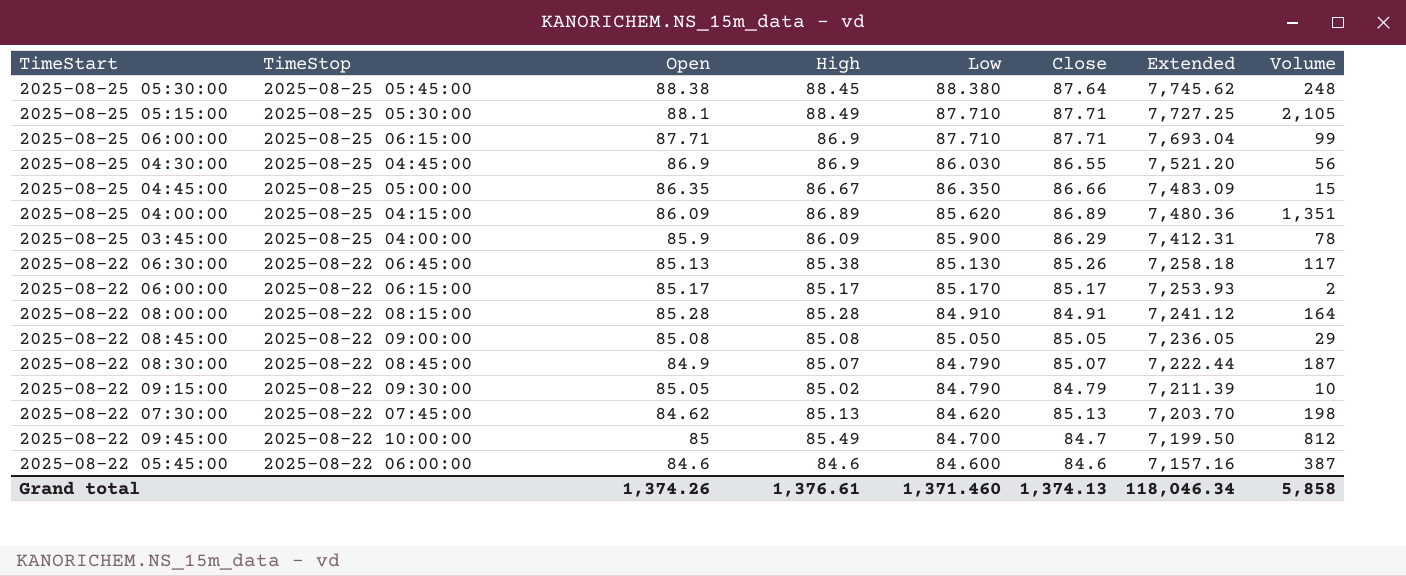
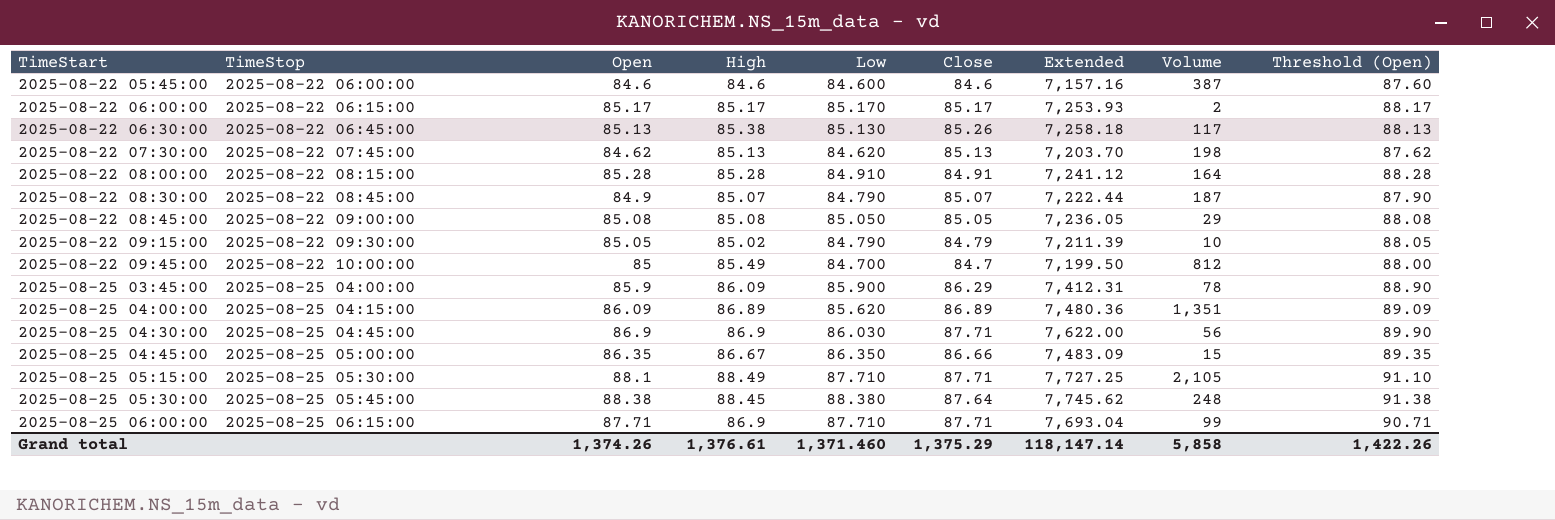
row order: Extended descending -> TimeStart ascending
column Threshold (Open) | formula: none -> [Open] + 3
2025-08-25 04:30:00 | Close: 86.55 -> 87.71
2025-08-25 04:30:00 | Extended: 7,521.20 -> 7,622.00
Grand total | Close: 1,374.13 -> 1,375.29
Grand total | Extended: 118,046.34 -> 118,147.14

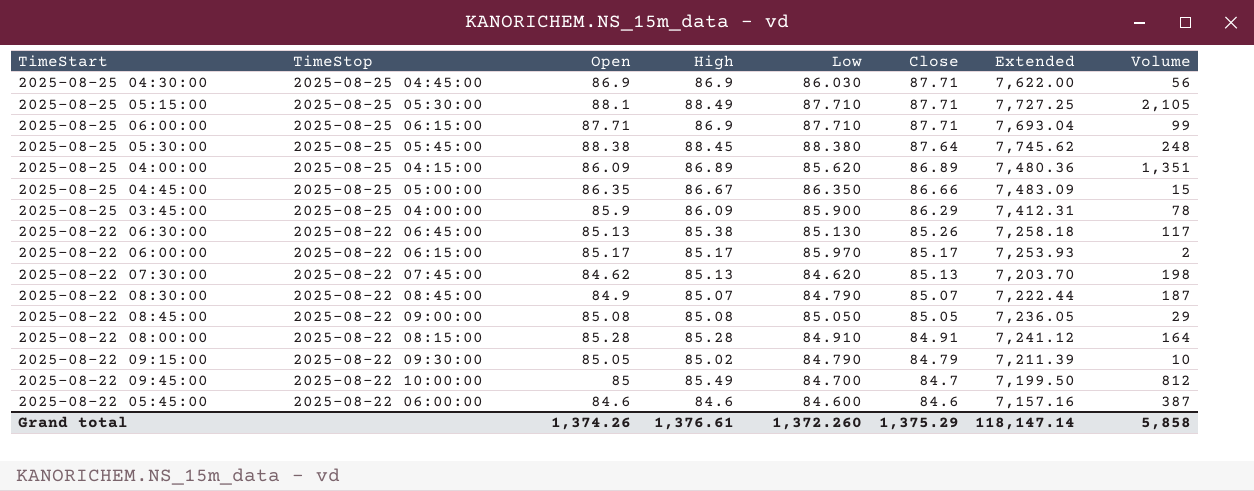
row order: TimeStart ascending -> Close descending
column Threshold (Open) | formula: [Open] + 3 -> none
2025-08-22 06:00:00 | Low: 85.170 -> 85.970
Grand total | Low: 1,371.460 -> 1,372.260

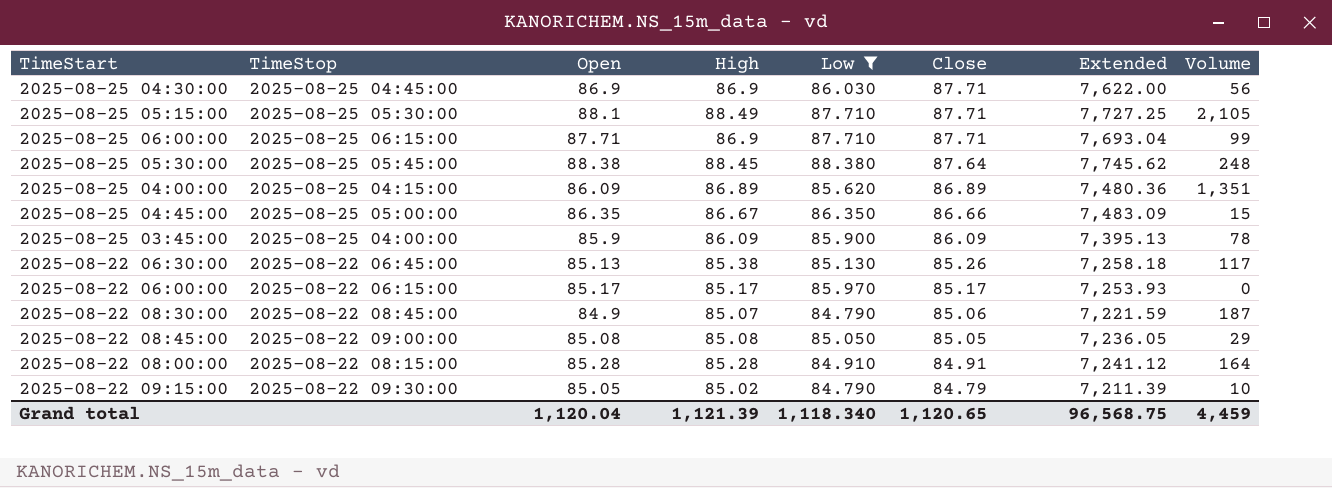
filter: none -> Low >= 84.790
2025-08-25 03:45:00 | Close: 86.29 -> 86.09
2025-08-25 03:45:00 | Extended: 7,412.31 -> 7,395.13
2025-08-22 06:00:00 | Volume: 2 -> 0
2025-08-22 08:30:00 | Close: 85.07 -> 85.06
2025-08-22 08:30:00 | Extended: 7,222.44 -> 7,221.59
Grand total | Open: 1,374.26 -> 1,120.04
Grand total | High: 1,376.61 -> 1,121.39
Grand total | Low: 1,372.260 -> 1,118.340
Grand total | Close: 1,375.29 -> 1,120.65
Grand total | Extended: 118,147.14 -> 96,568.75
Grand total | Volume: 5,858 -> 4,459

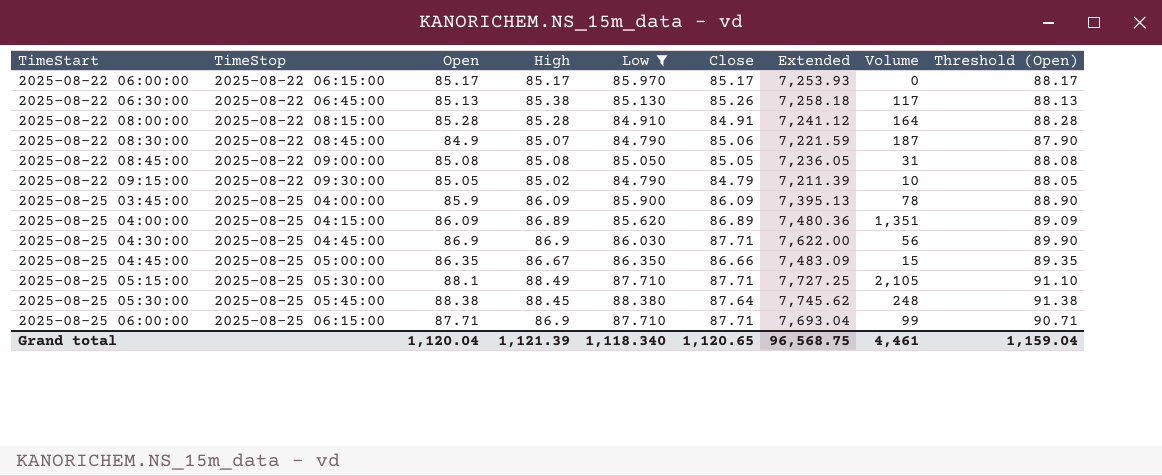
row order: Close descending -> TimeStart ascending
column Threshold (Open) | formula: none -> [Open] + 3
2025-08-22 08:45:00 | Volume: 29 -> 31
Grand total | Volume: 4,459 -> 4,461

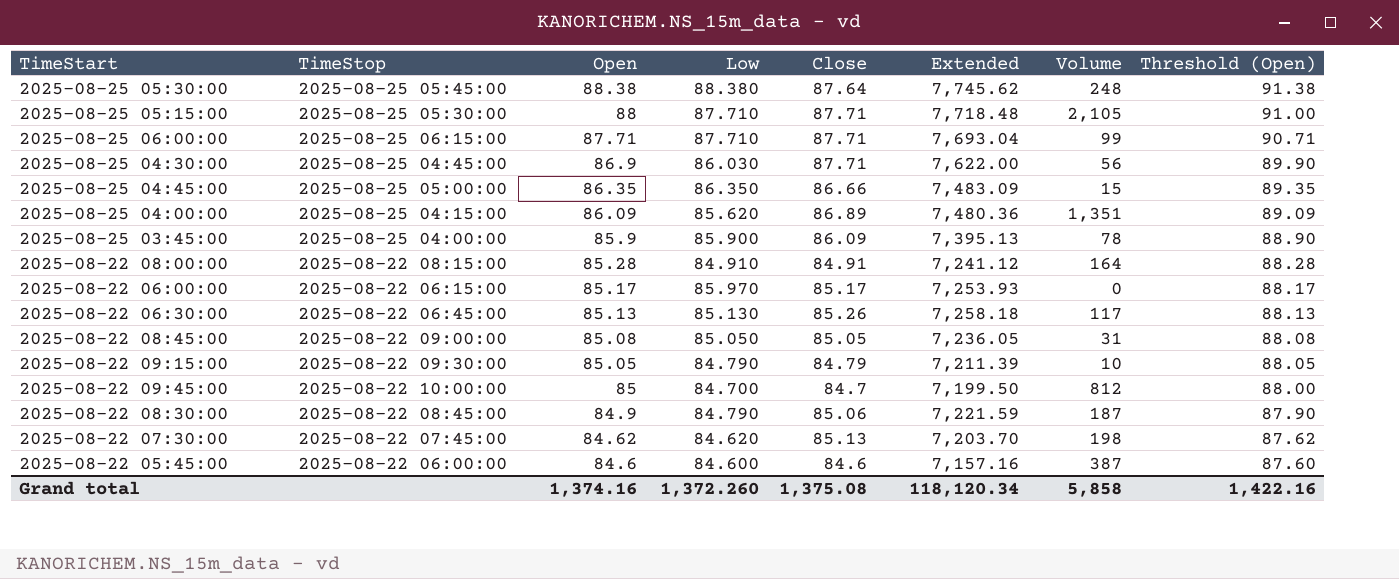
filter: Low >= 84.790 -> none
row order: TimeStart ascending -> Open descending
column High | position: 4 -> none
2025-08-25 05:15:00 | Open: 88.1 -> 88
2025-08-25 05:15:00 | Extended: 7,727.25 -> 7,718.48
2025-08-25 05:15:00 | Threshold (Open): 91.10 -> 91.00
Grand total | Open: 1,120.04 -> 1,374.16
Grand total | Low: 1,118.340 -> 1,372.260
Grand total | Close: 1,120.65 -> 1,375.08
Grand total | Extended: 96,568.75 -> 118,120.34
Grand total | Volume: 4,461 -> 5,858
Grand total | Threshold (Open): 1,159.04 -> 1,422.16

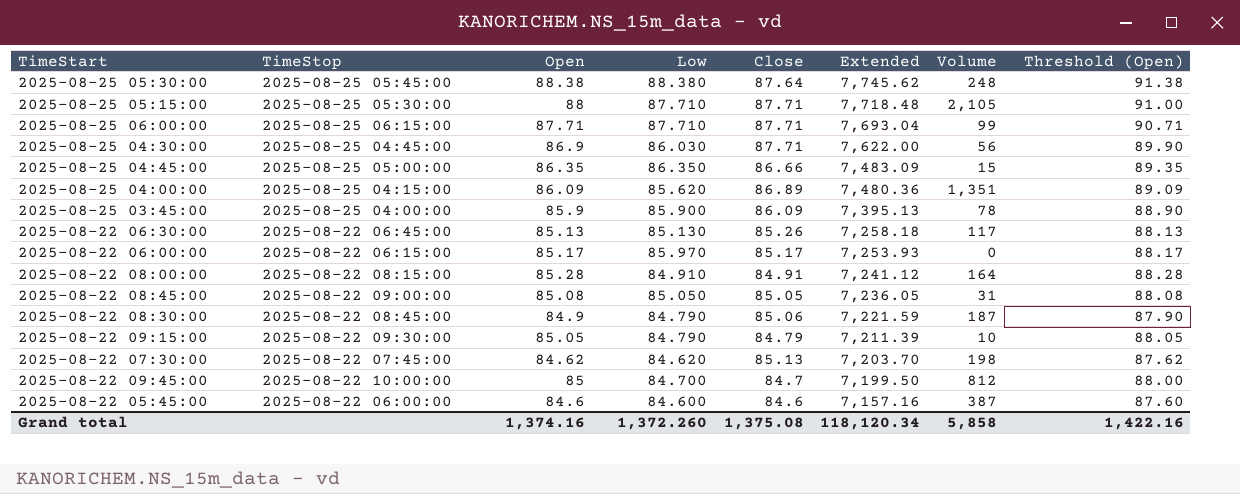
row order: Open descending -> Extended descending

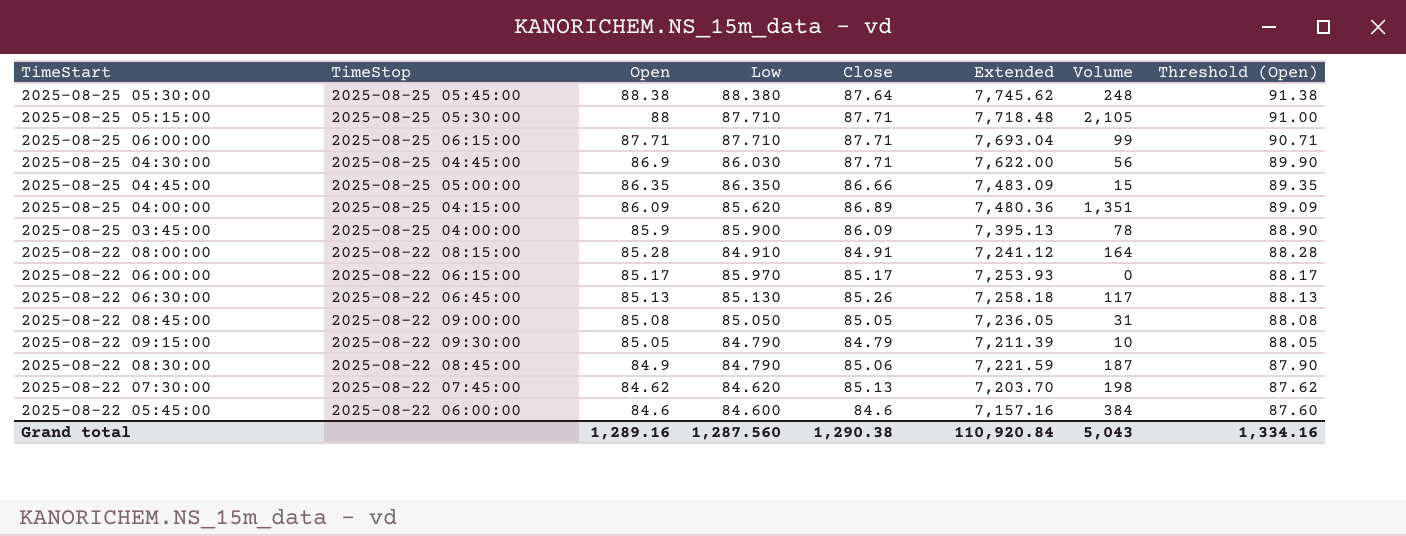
row order: Extended descending -> Open descending
row 2025-08-22 09:45:00: 2025-08-22 10:00:00 | 85 | 84.700 | 84.7 | 7,199.50 | 812 | 88.00 -> none
2025-08-22 05:45:00 | Volume: 387 -> 384
Grand total | Open: 1,374.16 -> 1,289.16
Grand total | Low: 1,372.260 -> 1,287.560
Grand total | Close: 1,375.08 -> 1,290.38
Grand total | Extended: 118,120.34 -> 110,920.84
Grand total | Volume: 5,858 -> 5,043
Grand total | Threshold (Open): 1,422.16 -> 1,334.16

